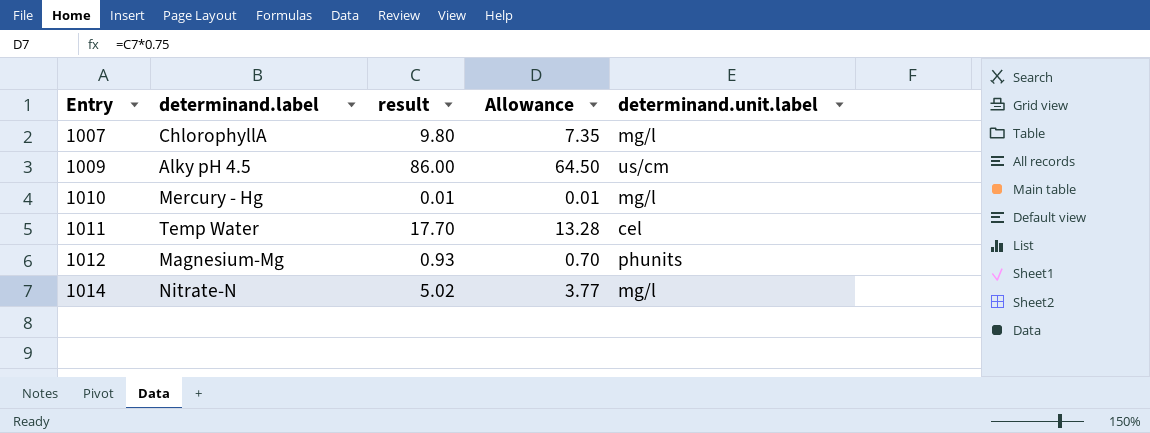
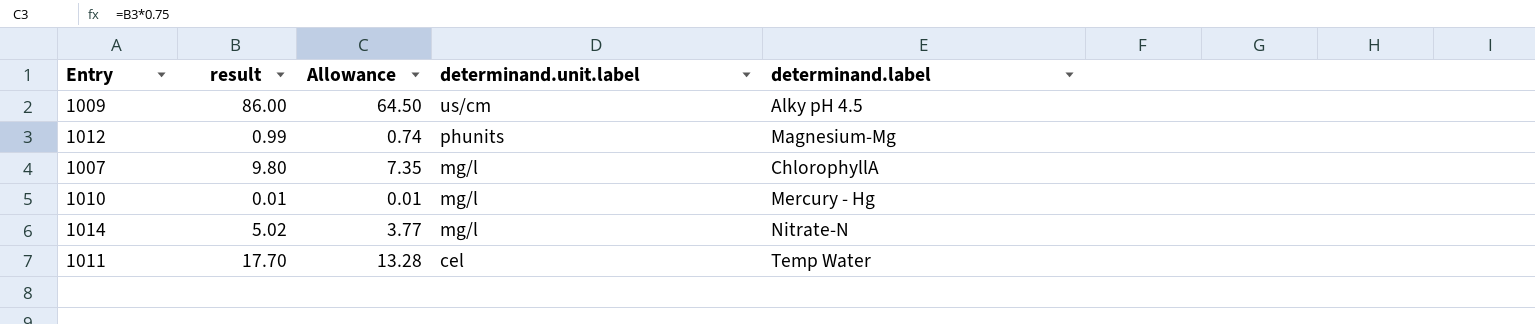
row order: Entry ascending -> determinand.unit.label descending
column determinand.label | position: 2 -> 5
1012 | result: 0.93 -> 0.99
1012 | Allowance: 0.70 -> 0.74

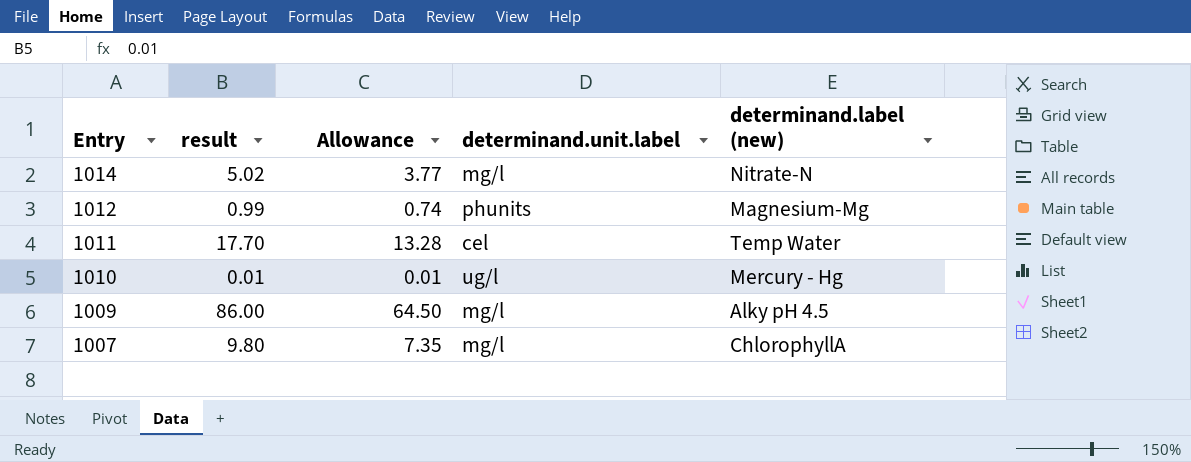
row order: determinand.unit.label descending -> Entry descending
column name: determinand.label -> determinand.label (new)
1010 | determinand.unit.label: mg/l -> ug/l
1009 | determinand.unit.label: us/cm -> mg/l

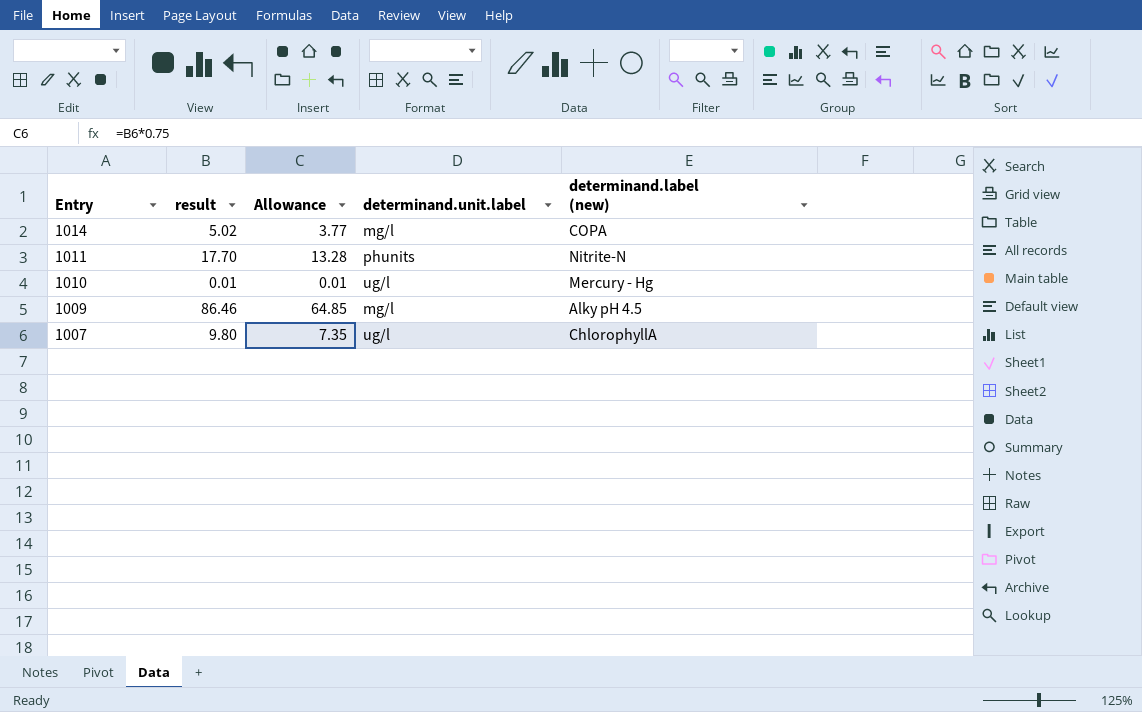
row 1012: 0.99 | 0.74 | phunits | Magnesium-Mg -> none
1014 | determinand.label (new): Nitrate-N -> COPA
1011 | determinand.unit.label: cel -> phunits
1011 | determinand.label (new): Temp Water -> Nitrite-N
1009 | result: 86.00 -> 86.46
1009 | Allowance: 64.50 -> 64.85
1007 | determinand.unit.label: mg/l -> ug/l

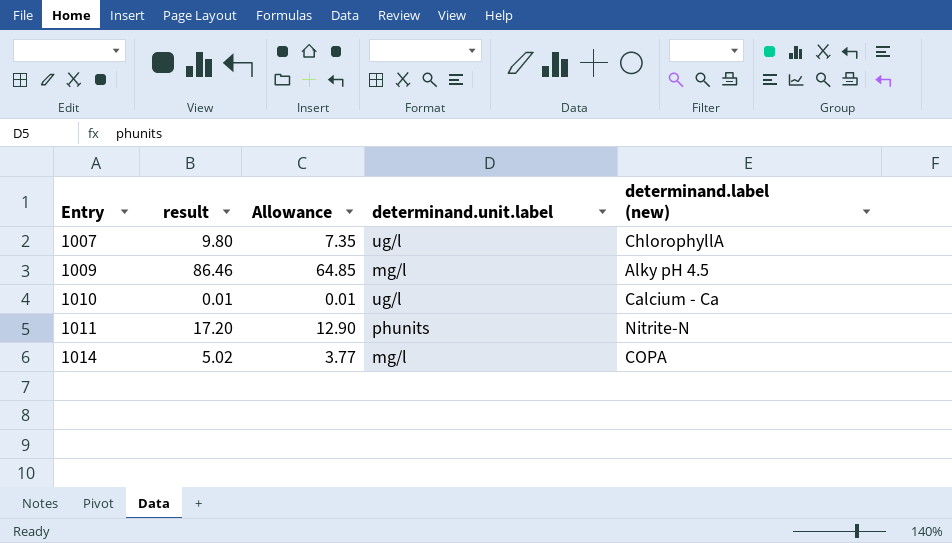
row order: Entry descending -> Entry ascending
1010 | determinand.label (new): Mercury - Hg -> Calcium - Ca
1011 | result: 17.70 -> 17.20
1011 | Allowance: 13.28 -> 12.90

